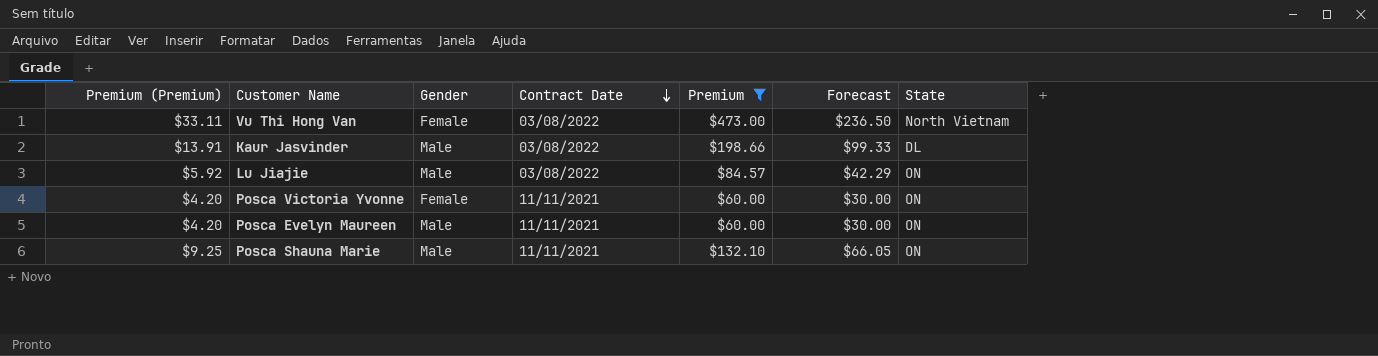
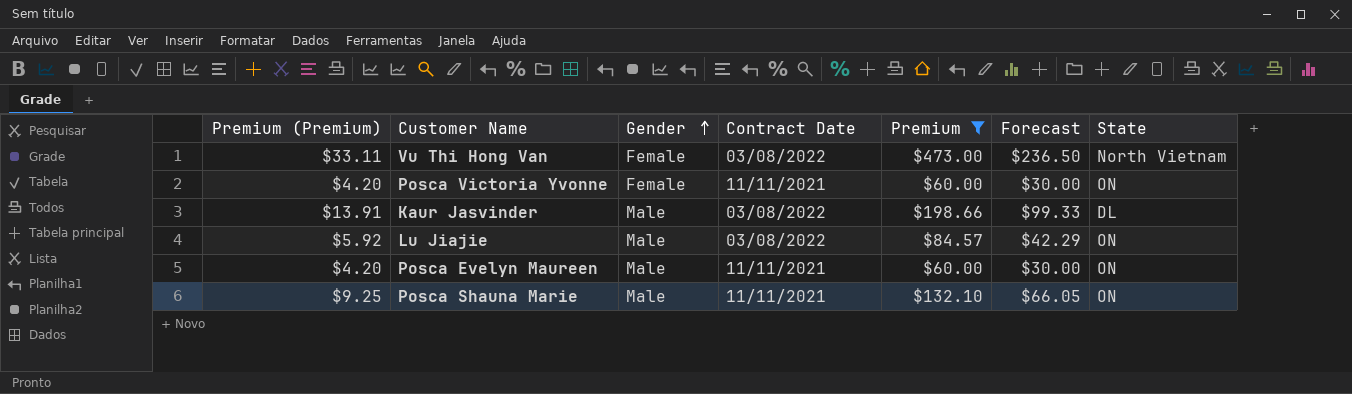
row order: Contract Date descending -> Gender ascending

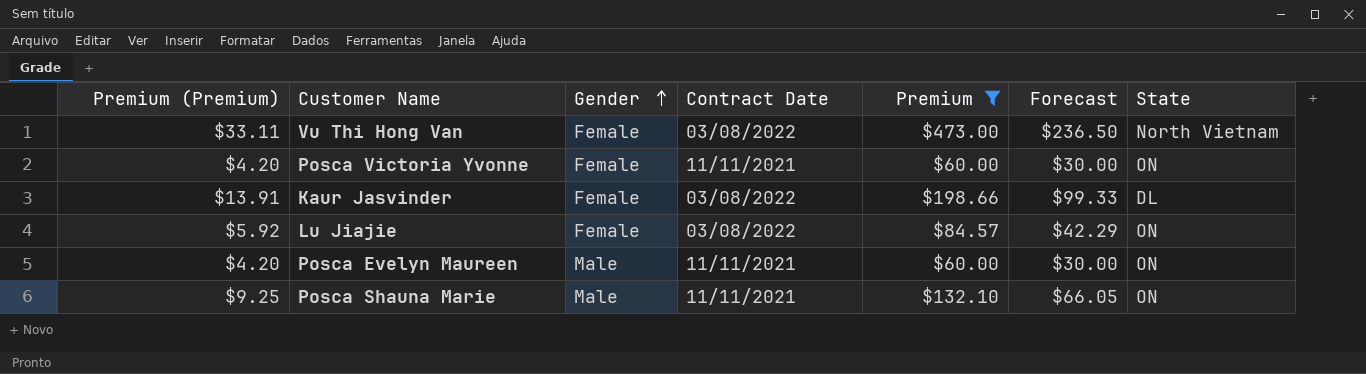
Kaur Jasvinder | Gender: Male -> Female
Lu Jiajie | Gender: Male -> Female

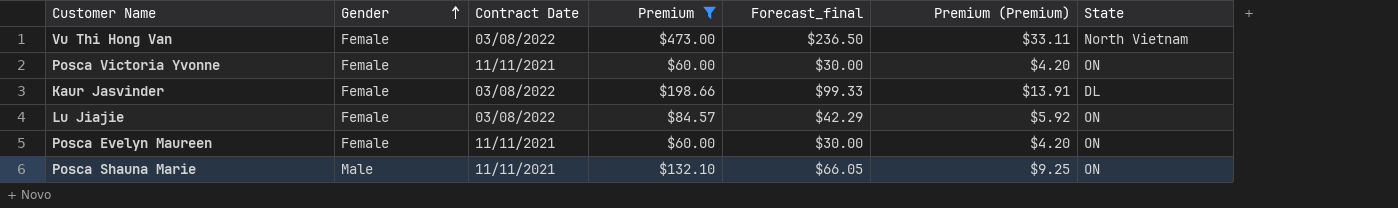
column name: Forecast -> Forecast_final
column Premium (Premium) | position: 1 -> 6
Posca Evelyn Maureen | Gender: Male -> Female

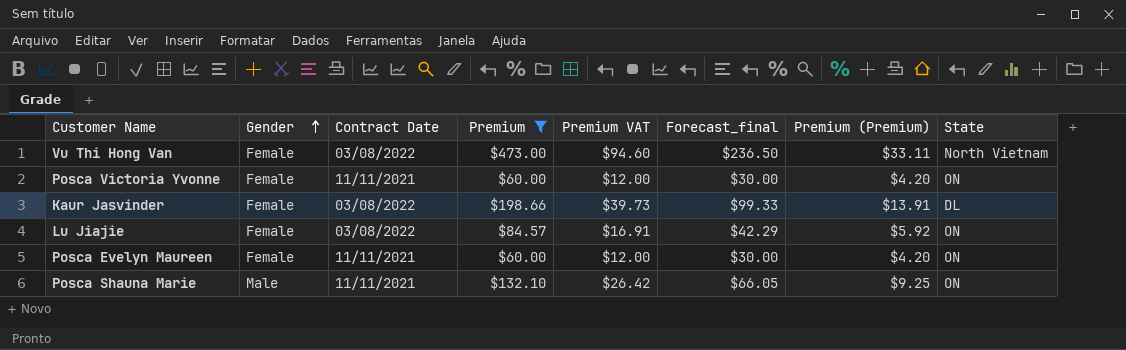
column Premium VAT | formula: none -> [Premium] * 0.2

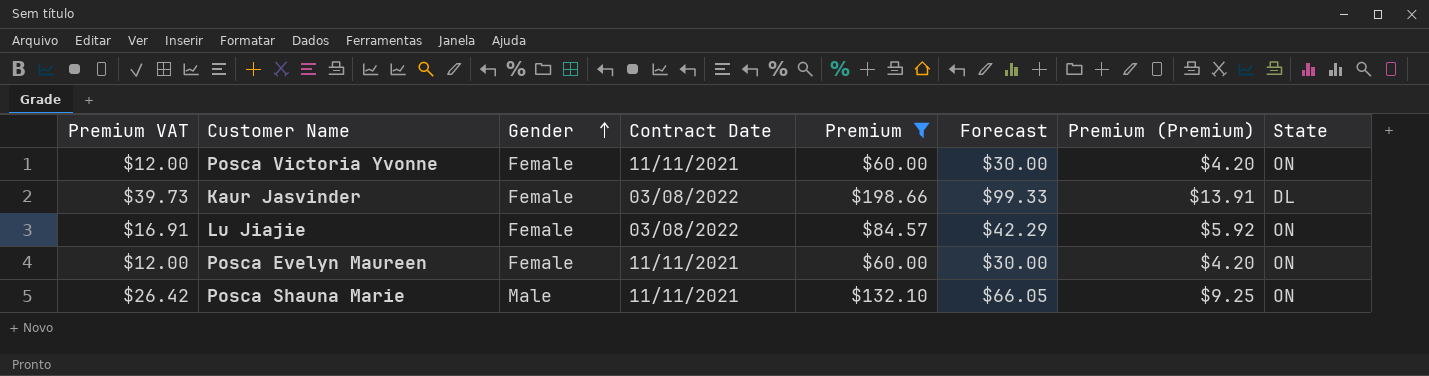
column Premium VAT | position: 5 -> 1
column name: Forecast_final -> Forecast
row Vu Thi Hong Van: Female | 03/08/2022 | $473.00 | $94.60 | $236.50 | $33.11 | North Vietnam -> none

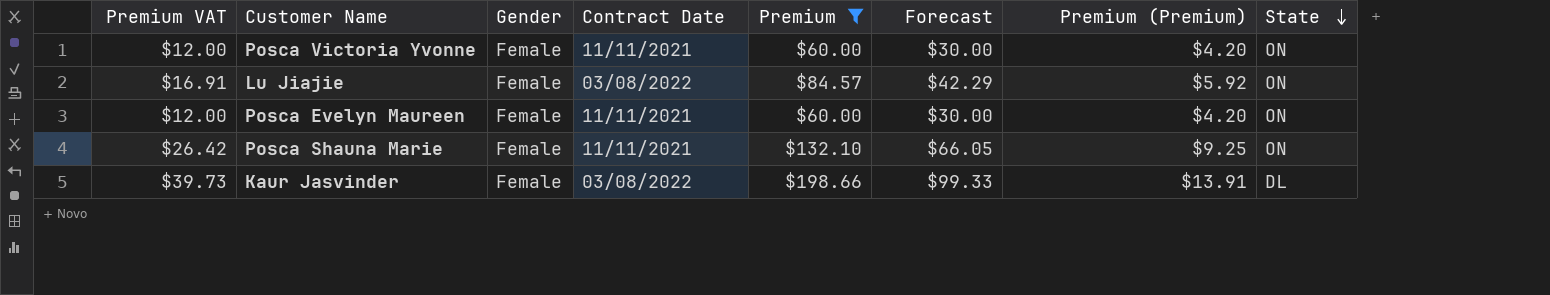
row order: Gender ascending -> State descending
Posca Shauna Marie | Gender: Male -> Female

